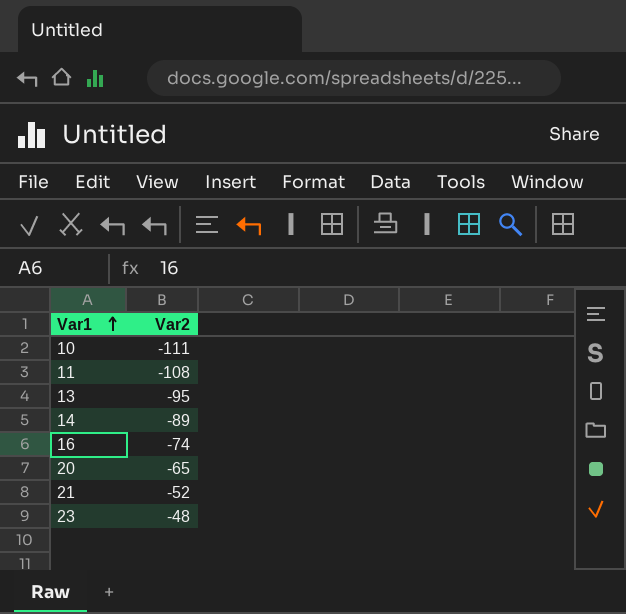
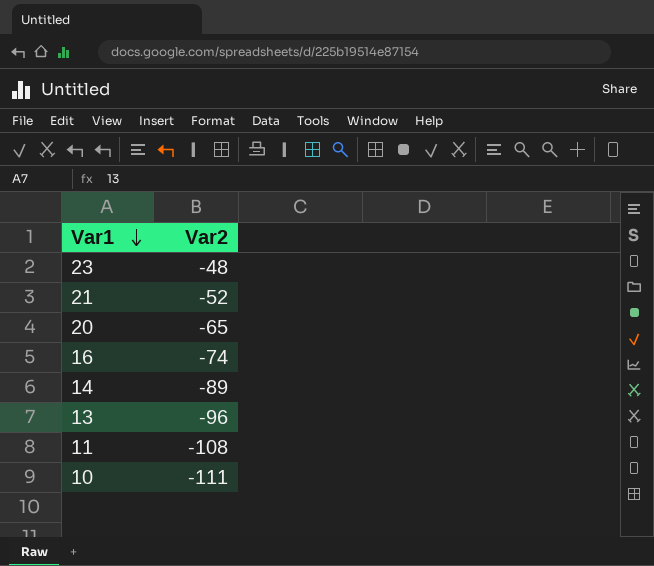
row order: Var1 ascending -> Var1 descending
13 | Var2: -95 -> -96

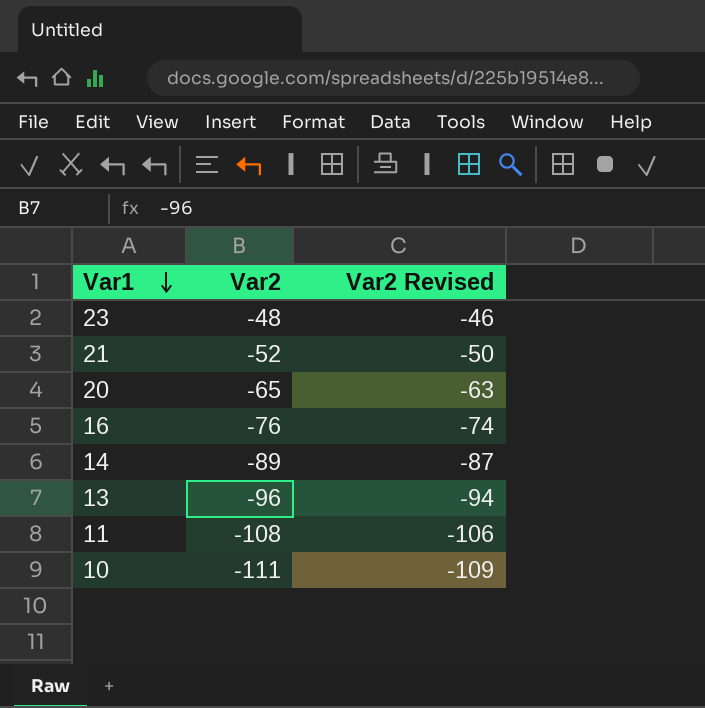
column Var2 Revised | formula: none -> [Var2] + 2
16 | Var2: -74 -> -76

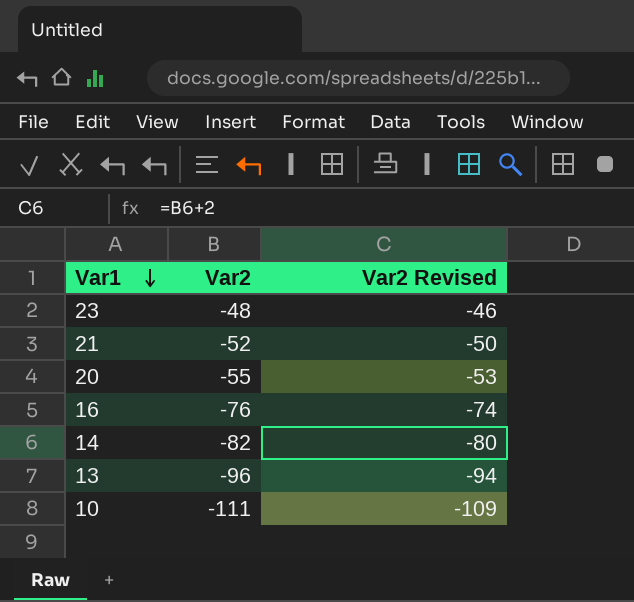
row 11: -108 | -106 -> none
20 | Var2: -65 -> -55
20 | Var2 Revised: -63 -> -53
14 | Var2: -89 -> -82
14 | Var2 Revised: -87 -> -80

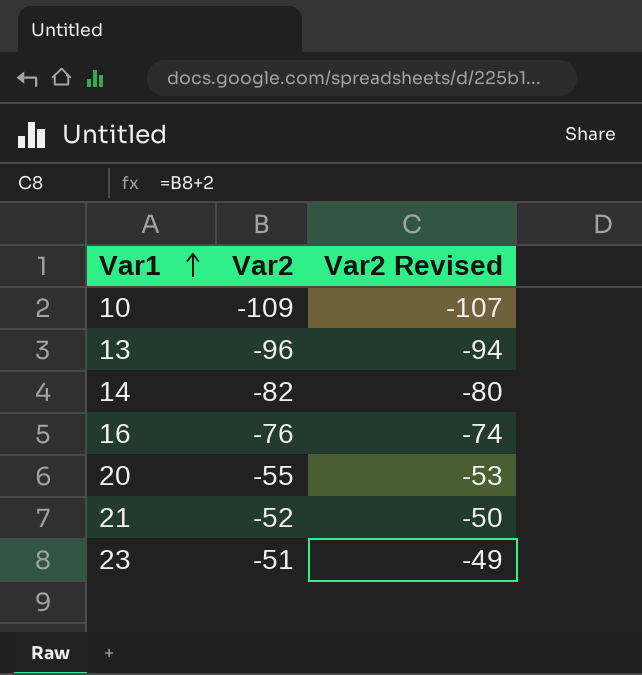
row order: Var1 descending -> Var1 ascending
10 | Var2: -111 -> -109
10 | Var2 Revised: -109 -> -107
23 | Var2: -48 -> -51
23 | Var2 Revised: -46 -> -49

